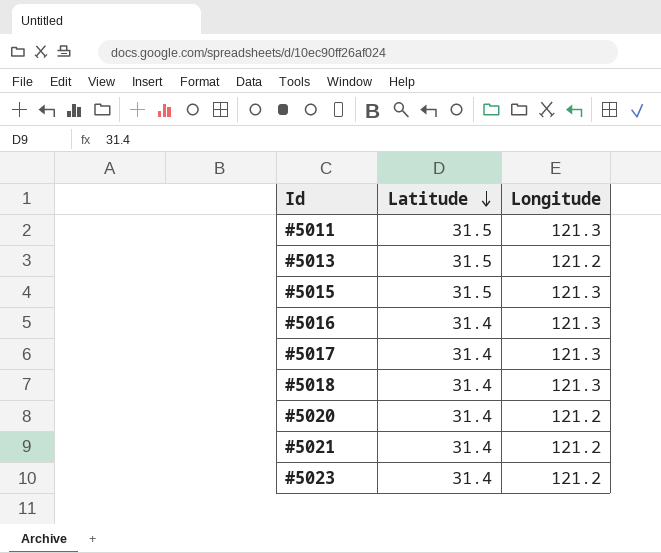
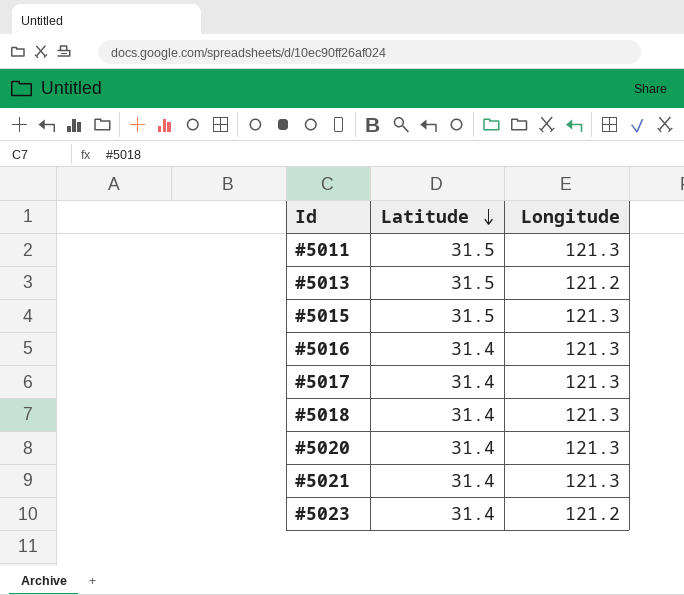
#5020 | Longitude: 121.2 -> 121.3
#5021 | Longitude: 121.2 -> 121.3

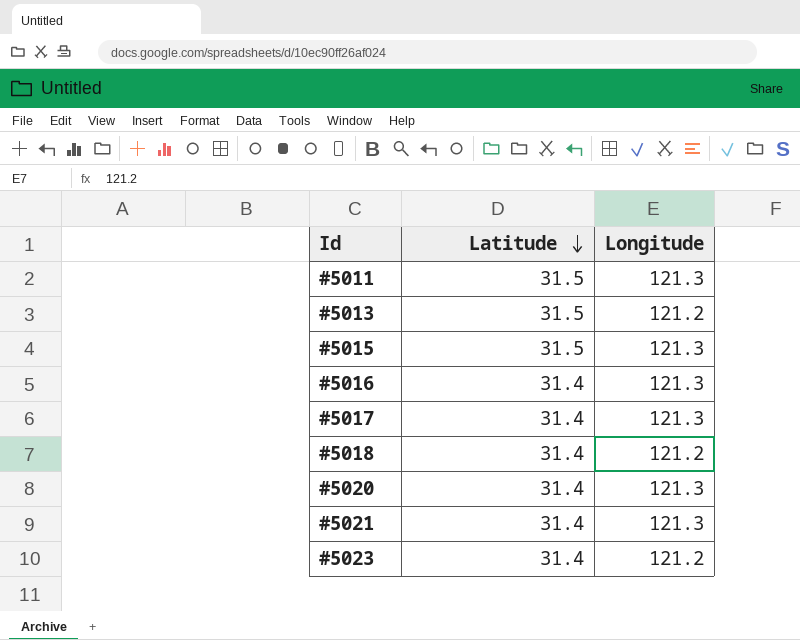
#5018 | Longitude: 121.3 -> 121.2

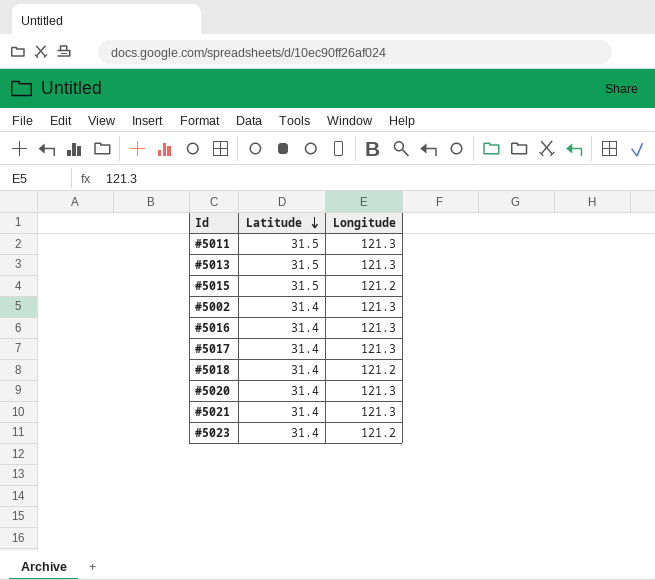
#5013 | Longitude: 121.2 -> 121.3
#5015 | Longitude: 121.3 -> 121.2
row #5002: none -> 31.4 | 121.3

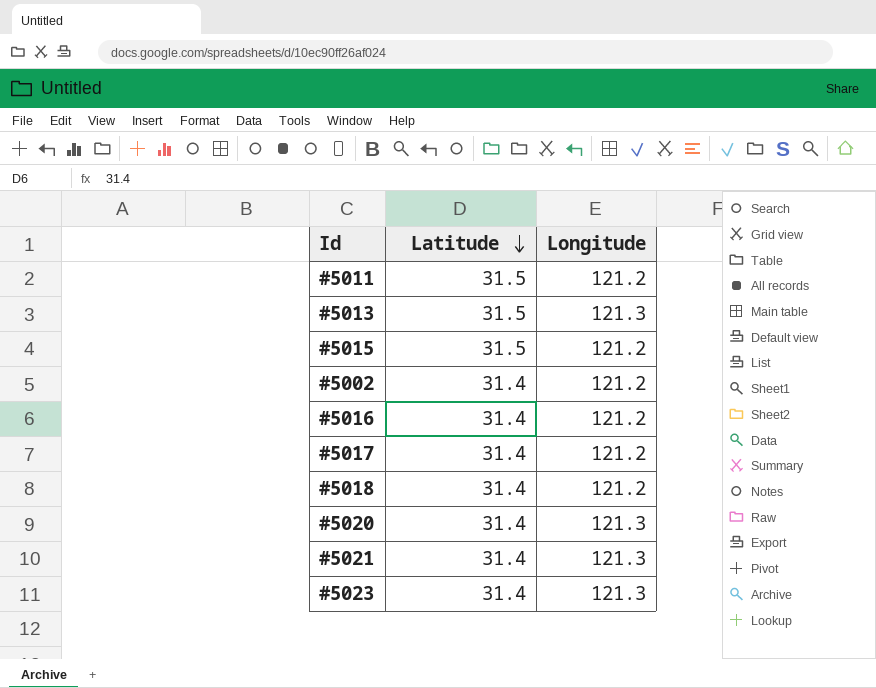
#5011 | Longitude: 121.3 -> 121.2
#5002 | Longitude: 121.3 -> 121.2
#5016 | Longitude: 121.3 -> 121.2
#5017 | Longitude: 121.3 -> 121.2
#5023 | Longitude: 121.2 -> 121.3

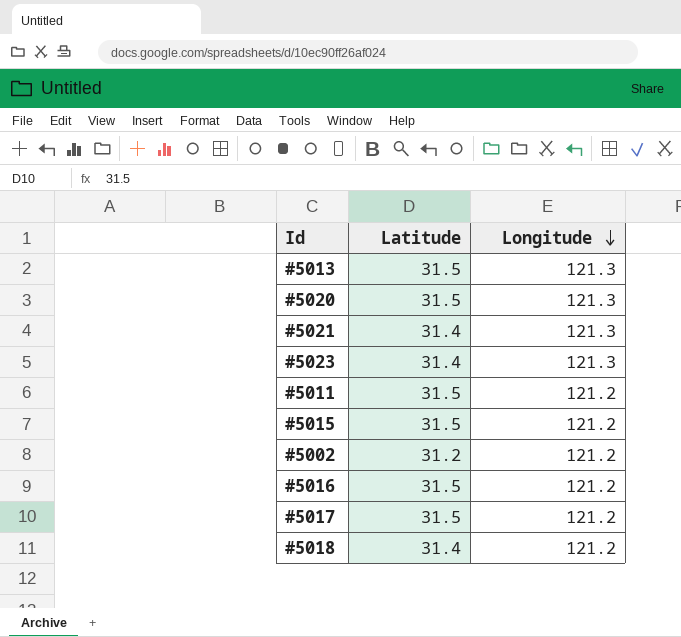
row order: Latitude descending -> Longitude descending
#5020 | Latitude: 31.4 -> 31.5
#5002 | Latitude: 31.4 -> 31.2
#5016 | Latitude: 31.4 -> 31.5
#5017 | Latitude: 31.4 -> 31.5

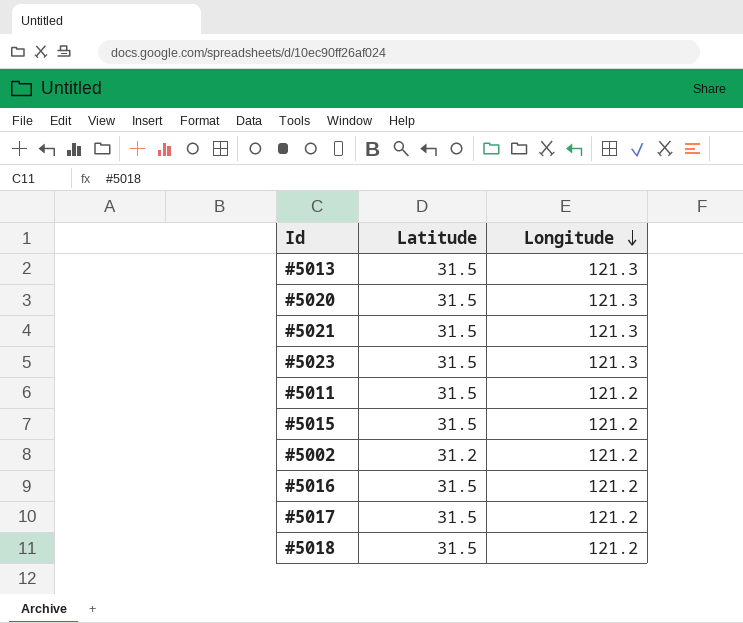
#5021 | Latitude: 31.4 -> 31.5
#5023 | Latitude: 31.4 -> 31.5
#5018 | Latitude: 31.4 -> 31.5

